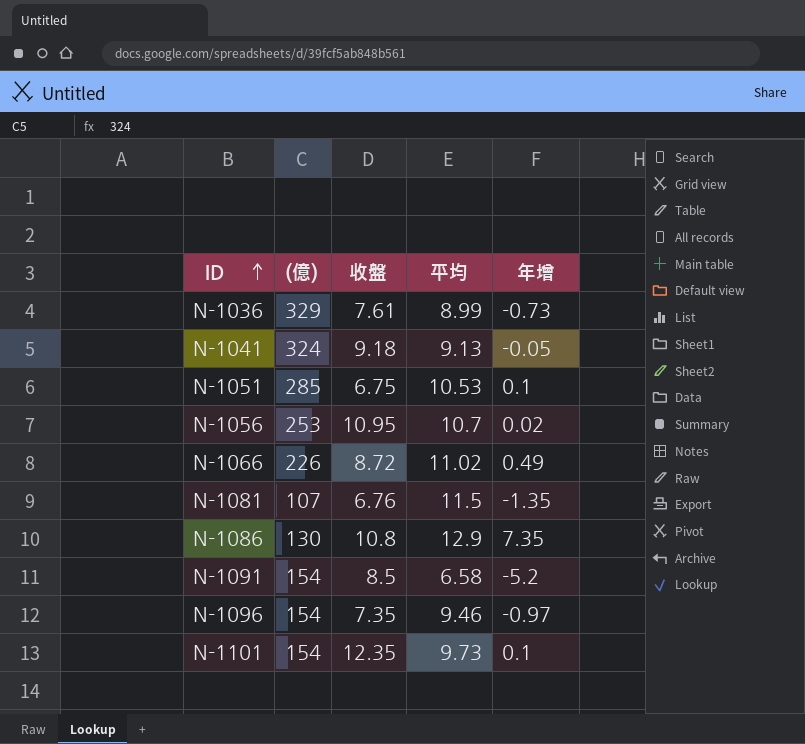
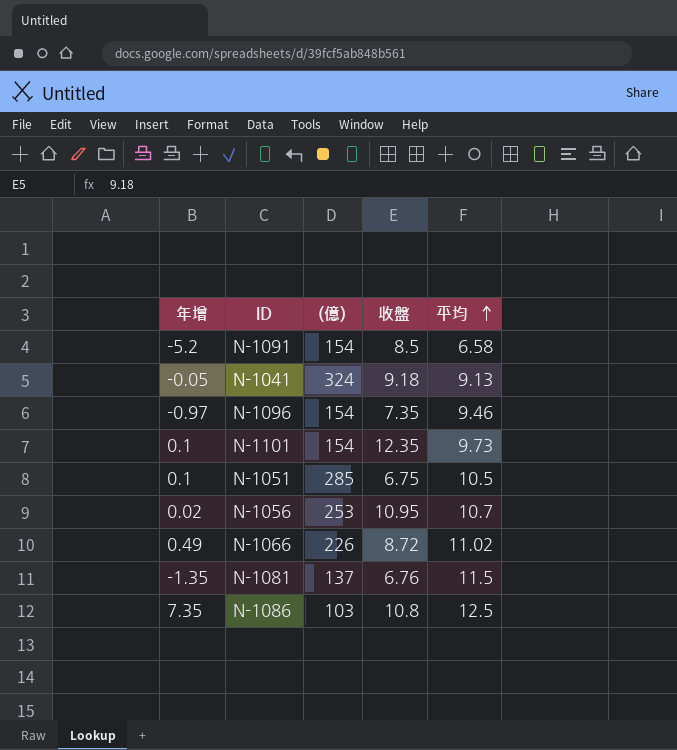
row order: ID ascending -> 平均 ascending
column 年增 | position: 5 -> 1
row N-1036: 329 | 7.61 | 8.99 | -0.73 -> none
N-1051 | 平均: 10.53 -> 10.5
N-1081 | (億): 107 -> 137
N-1086 | (億): 130 -> 103
N-1086 | 平均: 12.9 -> 12.5

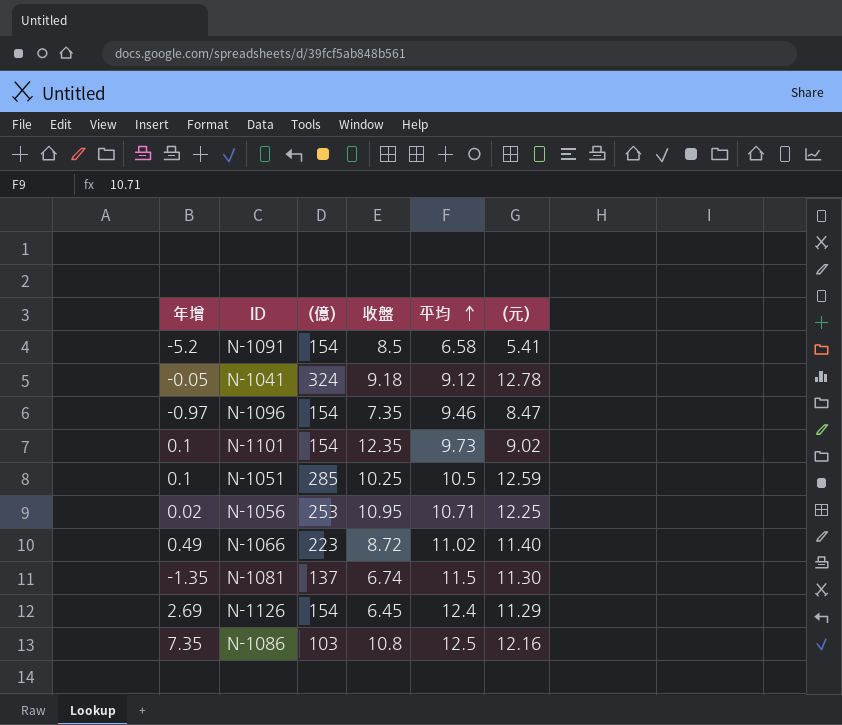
column (元) | position: none -> 6
N-1041 | 平均: 9.13 -> 9.12
N-1051 | 收盤: 6.75 -> 10.25
N-1056 | 平均: 10.7 -> 10.71
N-1066 | (億): 226 -> 223
N-1081 | 收盤: 6.76 -> 6.74
row N-1126: none -> 2.69 | 154 | 6.45 | 12.4 | 11.29

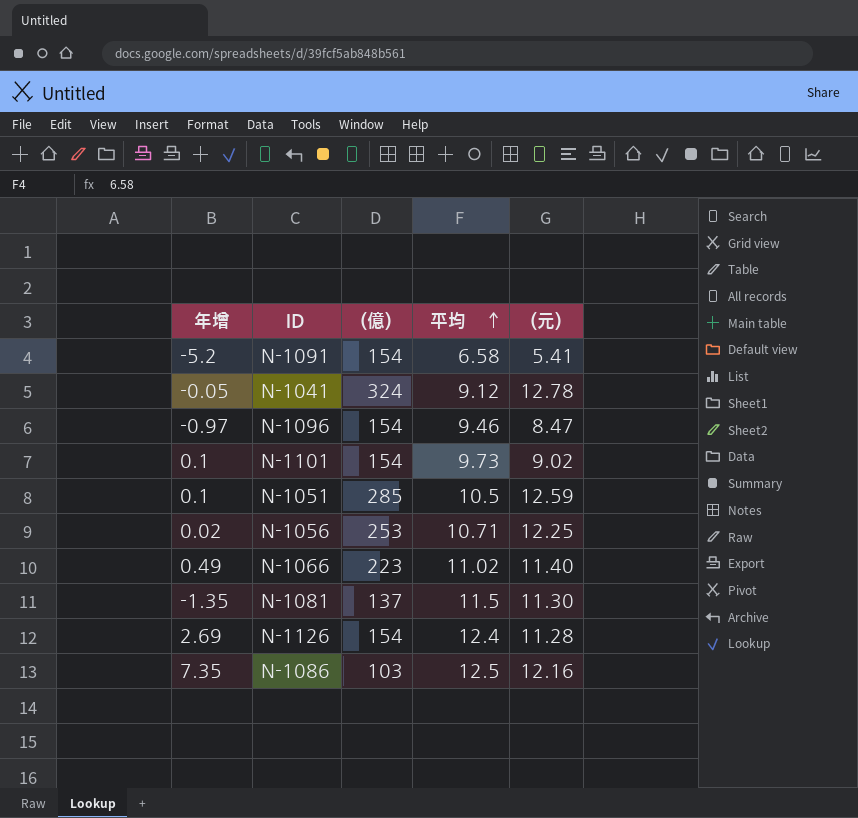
column 收盤 | position: 4 -> none
N-1126 | (元): 11.29 -> 11.28

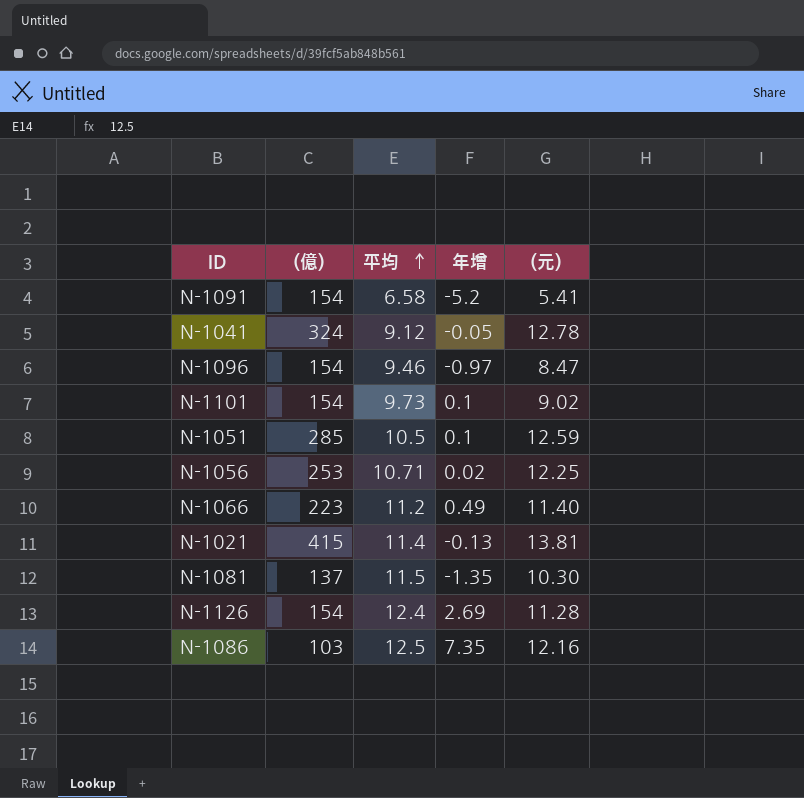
column 年增 | position: 1 -> 4
N-1066 | 平均: 11.02 -> 11.2
row N-1021: none -> 415 | 11.4 | -0.13 | 13.81
N-1081 | (元): 11.30 -> 10.30

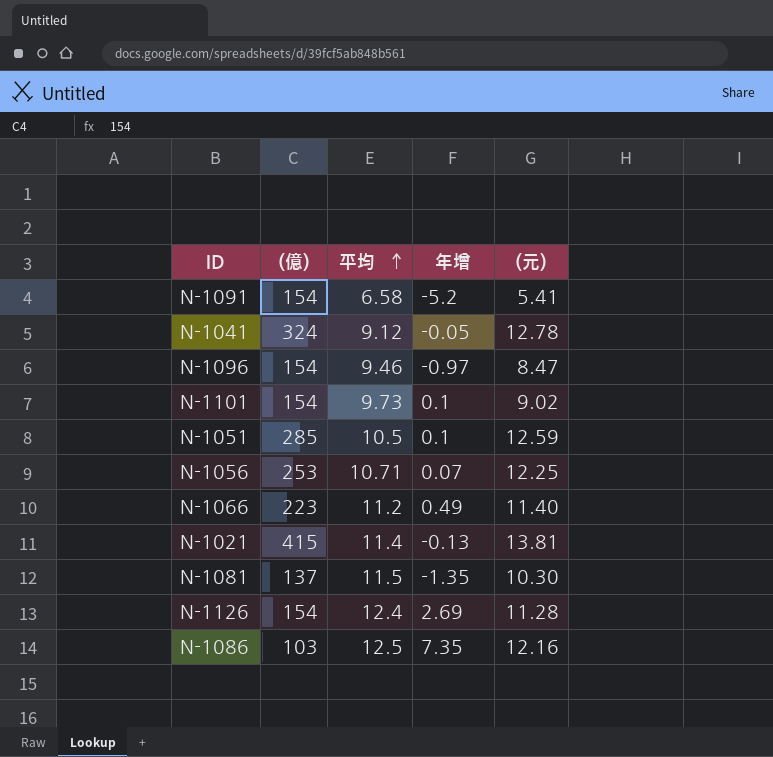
N-1056 | 年增: 0.02 -> 0.07

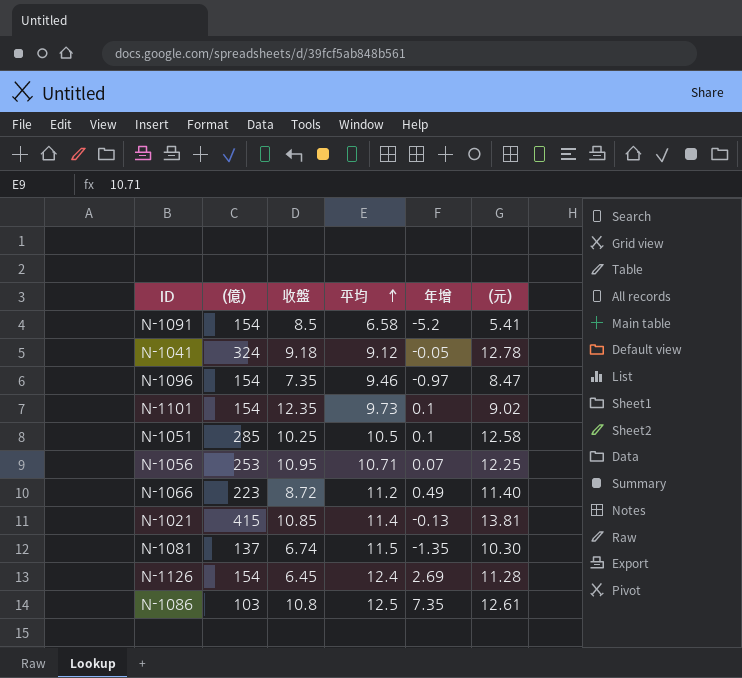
column 收盤 | position: none -> 3
N-1051 | (元): 12.59 -> 12.58
N-1086 | (元): 12.16 -> 12.61

